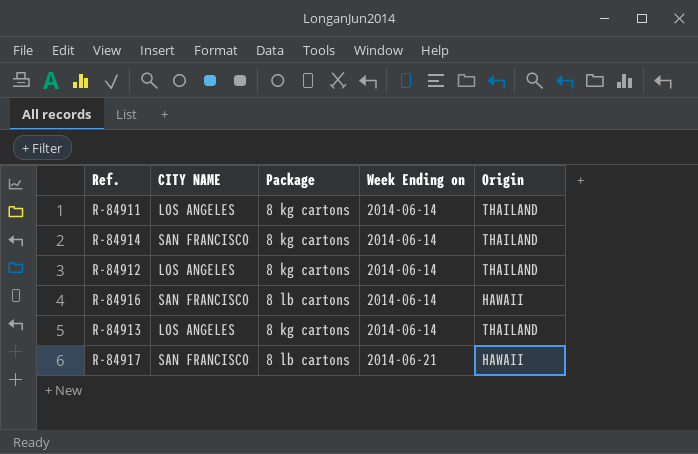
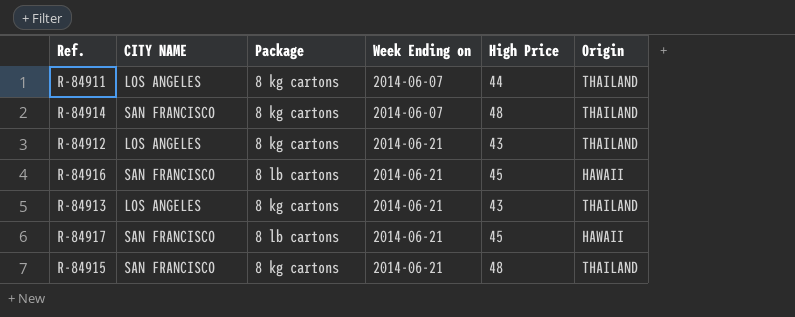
column High Price | position: none -> 5
R-84911 | Week Ending on: 2014-06-14 -> 2014-06-07
R-84914 | Week Ending on: 2014-06-14 -> 2014-06-07
R-84912 | Week Ending on: 2014-06-14 -> 2014-06-21
R-84916 | Week Ending on: 2014-06-14 -> 2014-06-21
R-84913 | Week Ending on: 2014-06-14 -> 2014-06-21
row R-84915: none -> SAN FRANCISCO | 8 kg cartons | 2014-06-21 | 48 | THAILAND

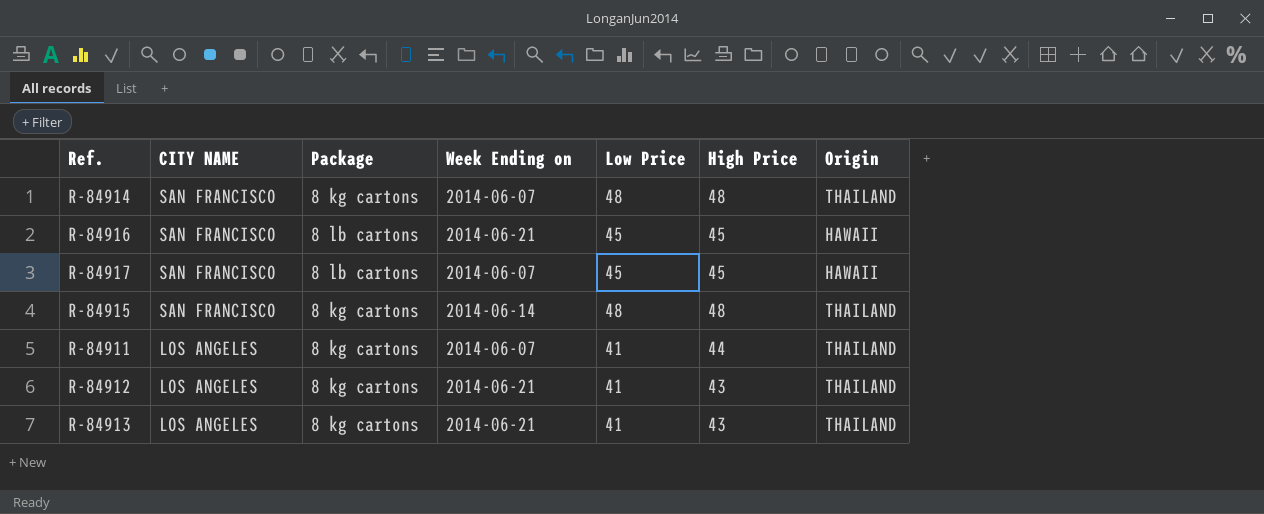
row order: Week Ending on ascending -> CITY NAME descending
column Low Price | position: none -> 5
R-84917 | Week Ending on: 2014-06-21 -> 2014-06-07
R-84915 | Week Ending on: 2014-06-21 -> 2014-06-14

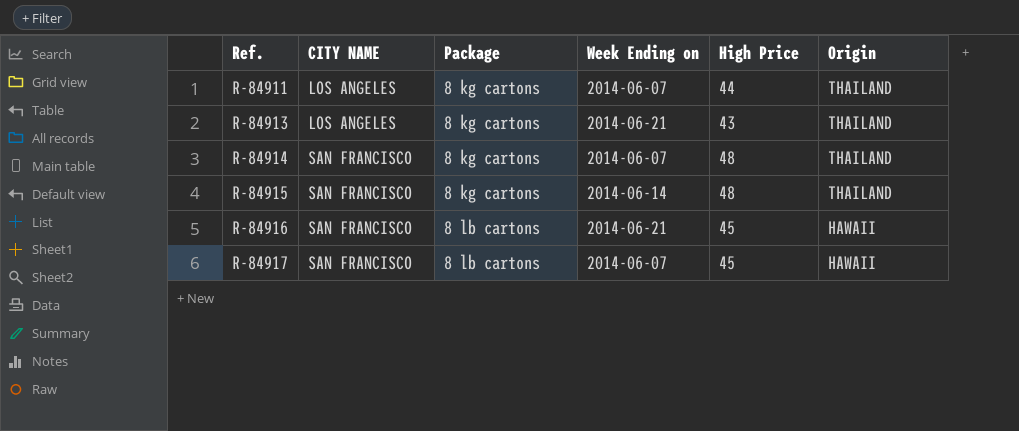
row order: CITY NAME descending -> Ref. ascending
column Low Price | position: 5 -> none
row R-84912: LOS ANGELES | 8 kg cartons | 2014-06-21 | 41 | 43 | THAILAND -> none

